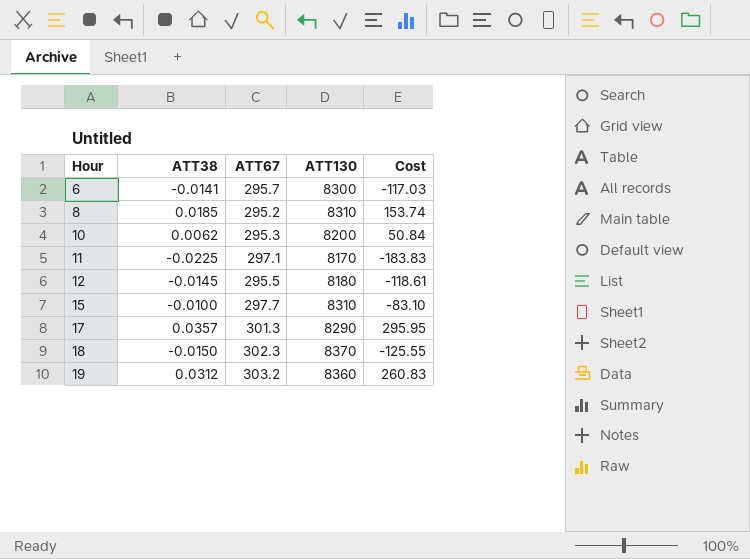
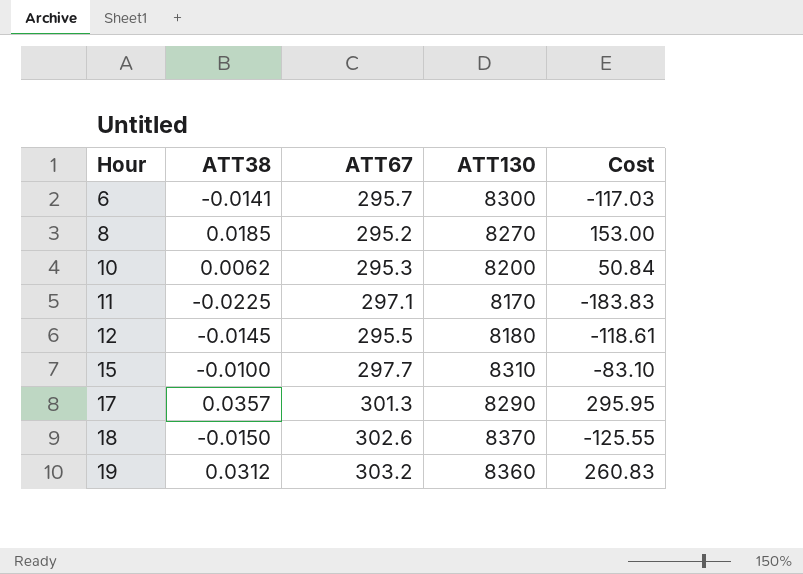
8 | ATT130: 8310 -> 8270
8 | Cost: 153.74 -> 153.00
18 | ATT67: 302.3 -> 302.6

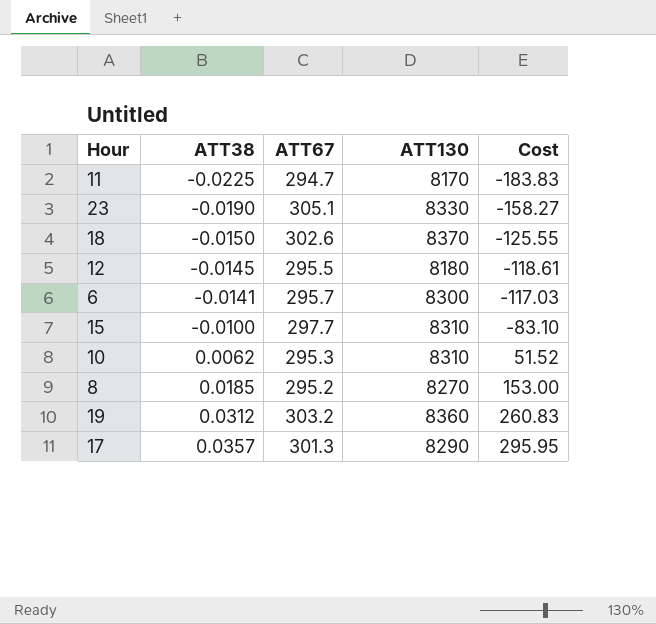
row order: Hour ascending -> ATT38 ascending
11 | ATT67: 297.1 -> 294.7
row 23: none -> -0.0190 | 305.1 | 8330 | -158.27
10 | ATT130: 8200 -> 8310
10 | Cost: 50.84 -> 51.52

